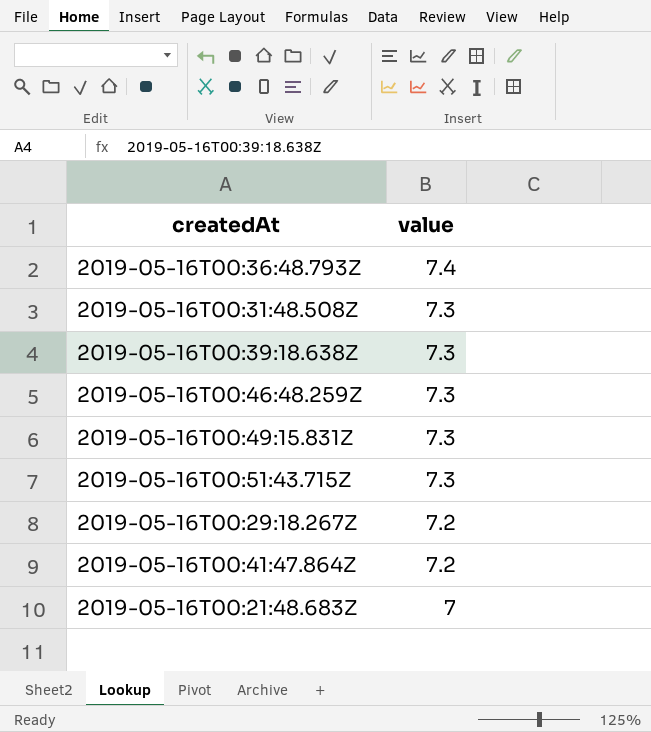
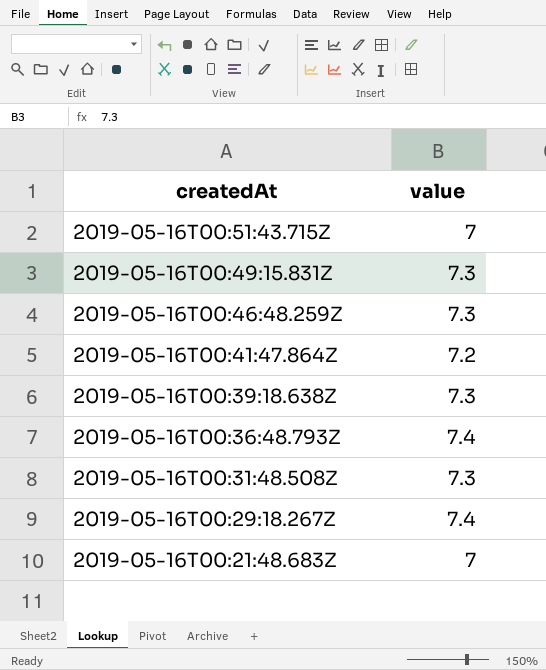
row order: value descending -> createdAt descending
2019-05-16T00:51:43.715Z | value: 7.3 -> 7
2019-05-16T00:29:18.267Z | value: 7.2 -> 7.4

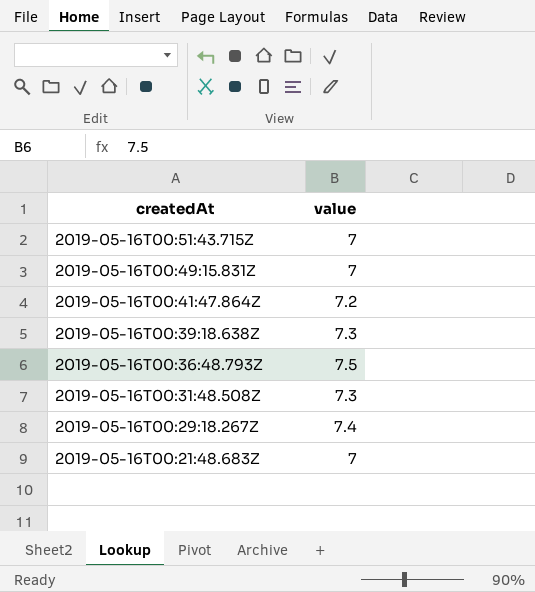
row 2019-05-16T00:46:48.259Z: 7.3 -> none
2019-05-16T00:49:15.831Z | value: 7.3 -> 7
2019-05-16T00:36:48.793Z | value: 7.4 -> 7.5

